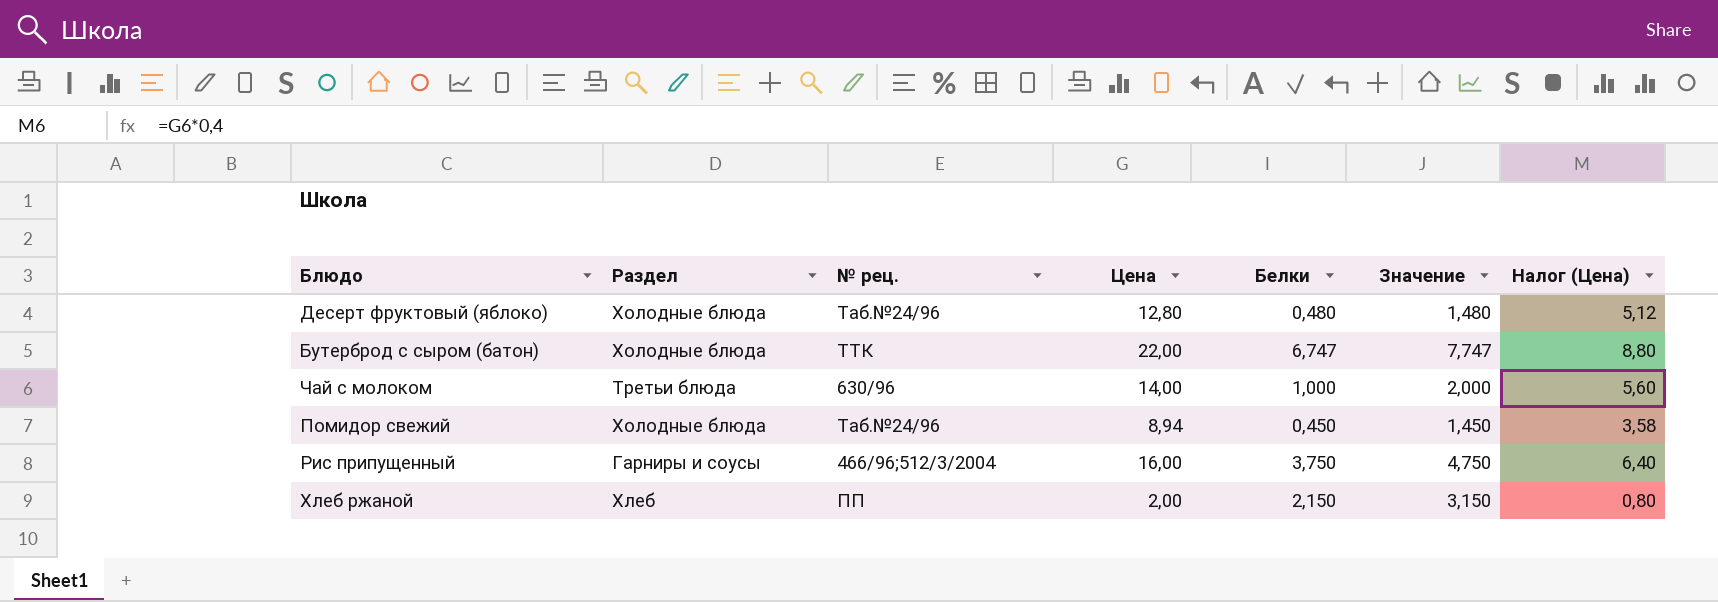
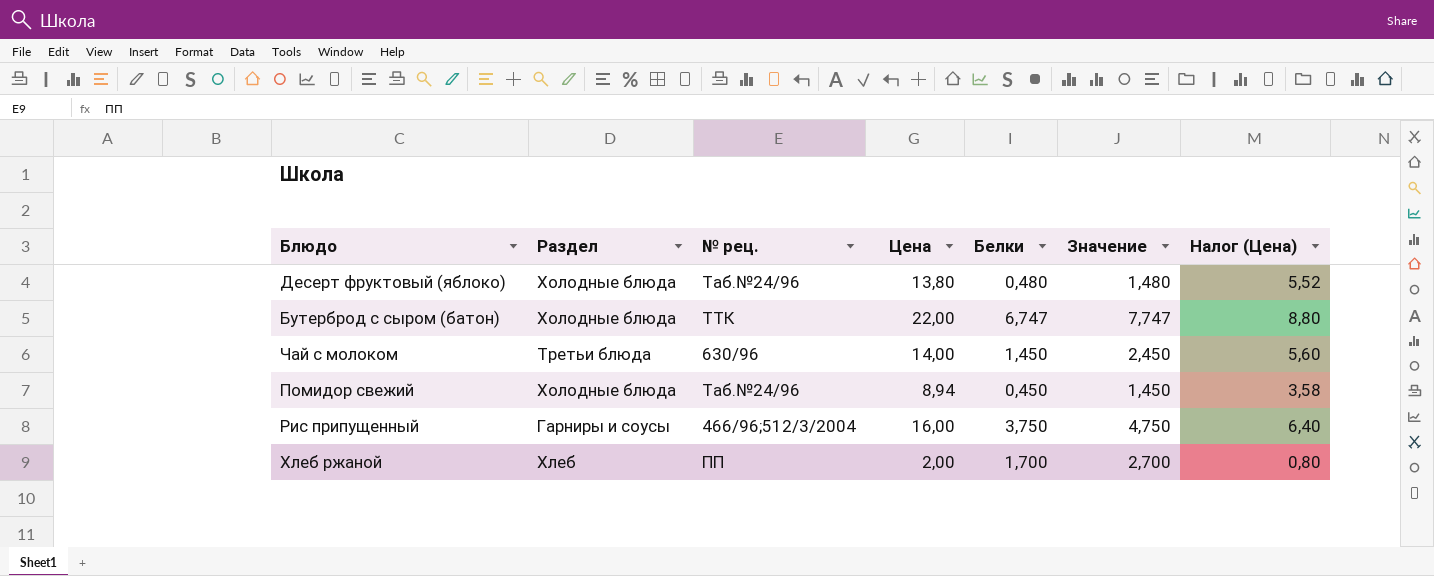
Десерт фруктовый (яблоко) | Цена: 12,80 -> 13,80
Десерт фруктовый (яблоко) | Налог (Цена): 5,12 -> 5,52
Чай с молоком | Белки: 1,000 -> 1,450
Чай с молоком | Значение: 2,000 -> 2,450
Хлеб ржаной | Белки: 2,150 -> 1,700
Хлеб ржаной | Значение: 3,150 -> 2,700

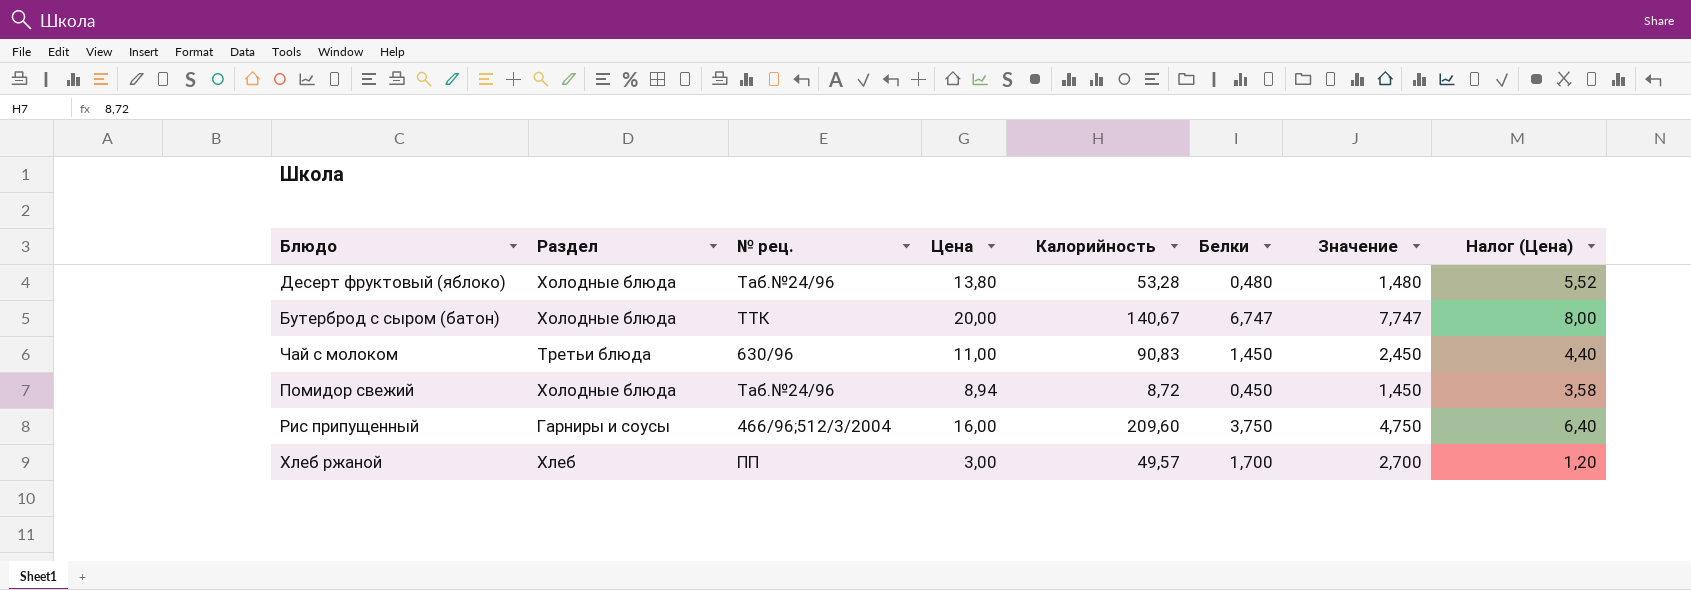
column Калорийность | position: none -> 5
Бутерброд с сыром (батон) | Цена: 22,00 -> 20,00
Бутерброд с сыром (батон) | Налог (Цена): 8,80 -> 8,00
Чай с молоком | Цена: 14,00 -> 11,00
Чай с молоком | Налог (Цена): 5,60 -> 4,40
Хлеб ржаной | Цена: 2,00 -> 3,00
Хлеб ржаной | Налог (Цена): 0,80 -> 1,20

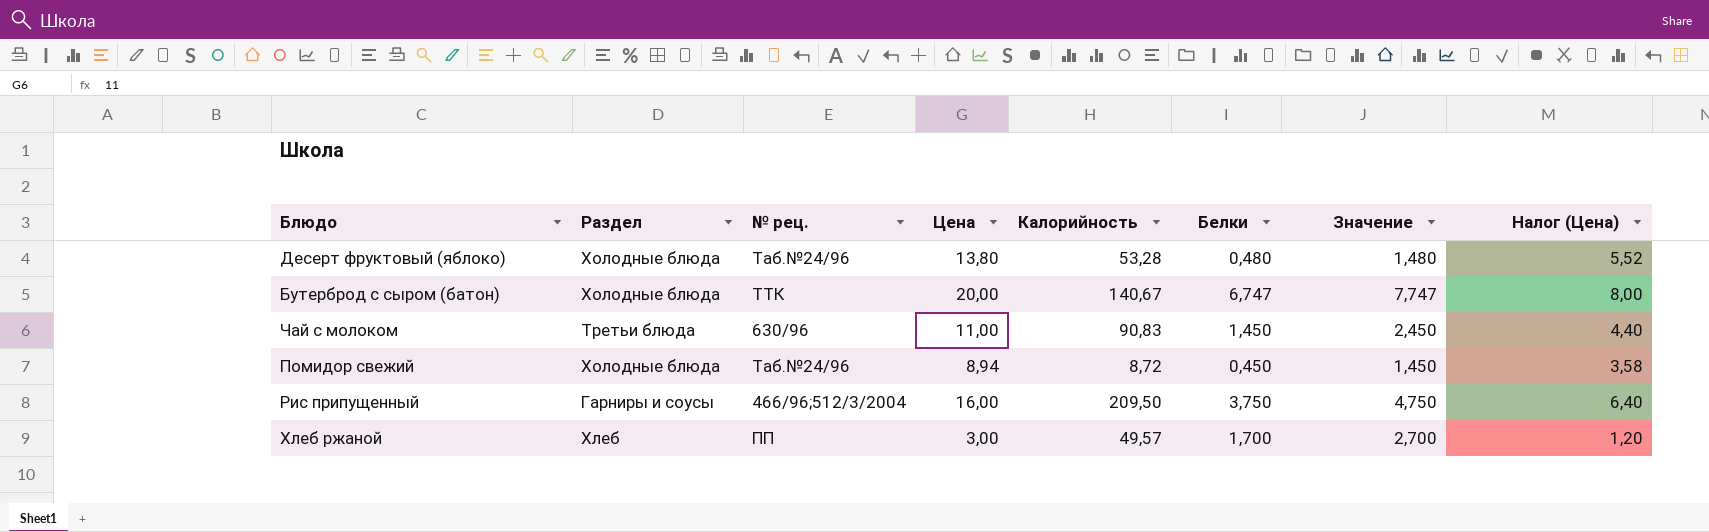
Рис припущенный | Калорийность: 209,60 -> 209,50

